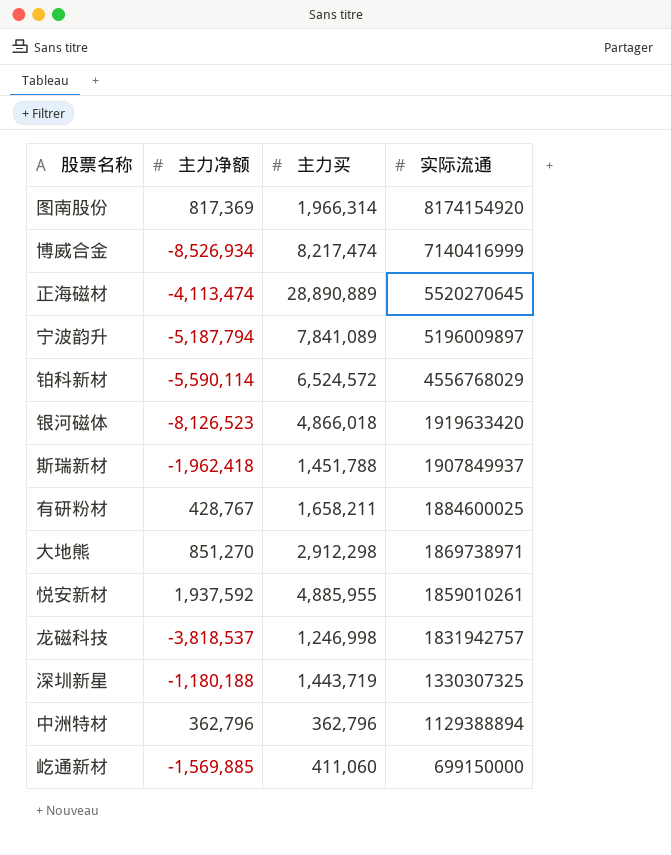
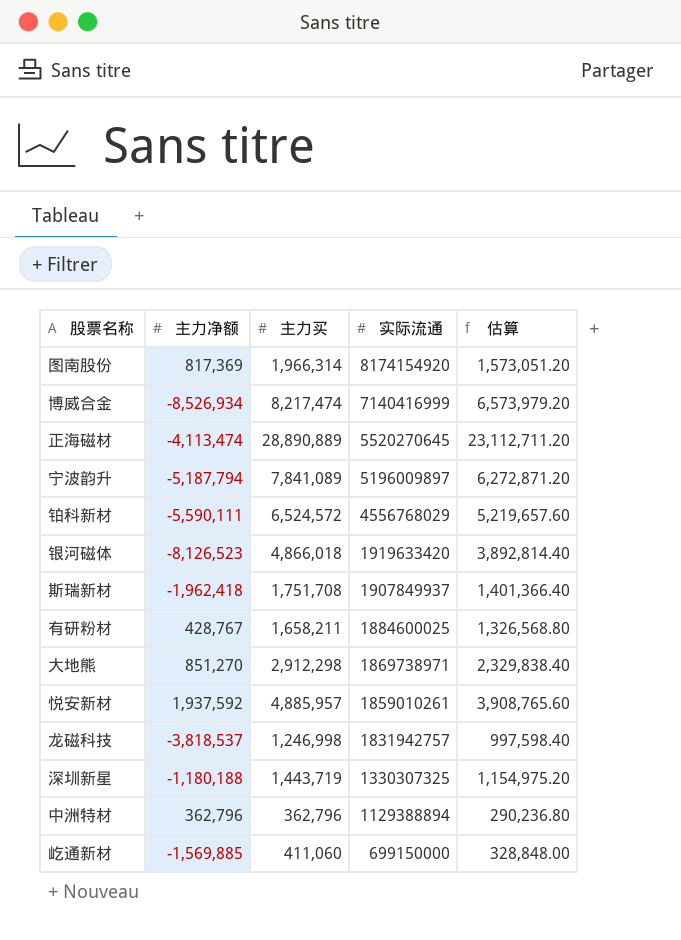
column 估算 | formula: none -> [主力买] * 0.8
铂科新材 | 主力净额: -5,590,114 -> -5,590,111
斯瑞新材 | 主力买: 1,451,788 -> 1,751,708
悦安新材 | 主力买: 4,885,955 -> 4,885,957

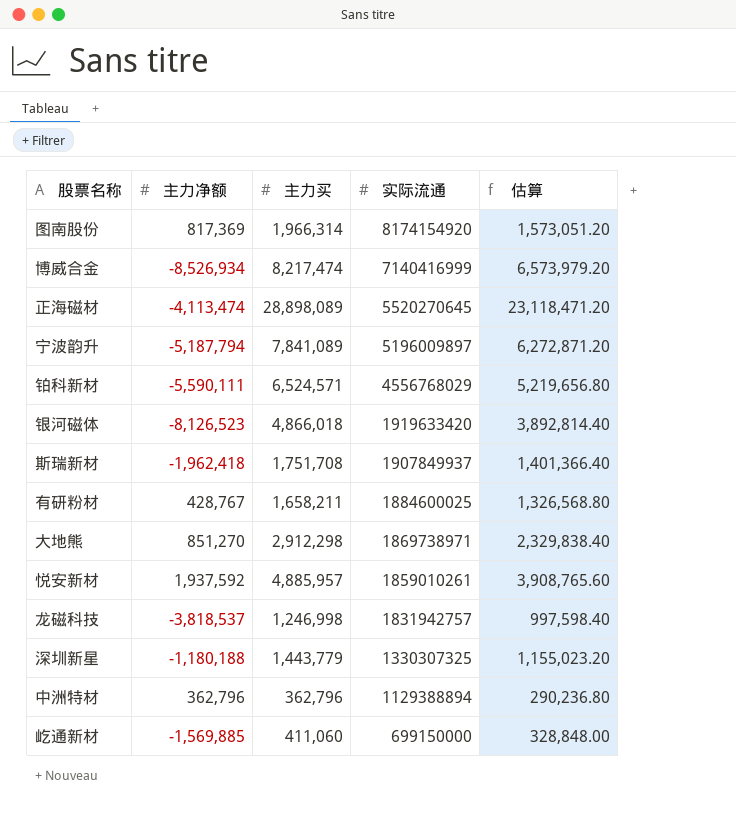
正海磁材 | 主力买: 28,890,889 -> 28,898,089
正海磁材 | 估算: 23,112,711.20 -> 23,118,471.20
铂科新材 | 主力买: 6,524,572 -> 6,524,571
铂科新材 | 估算: 5,219,657.60 -> 5,219,656.80
深圳新星 | 主力买: 1,443,719 -> 1,443,779
深圳新星 | 估算: 1,154,975.20 -> 1,155,023.20

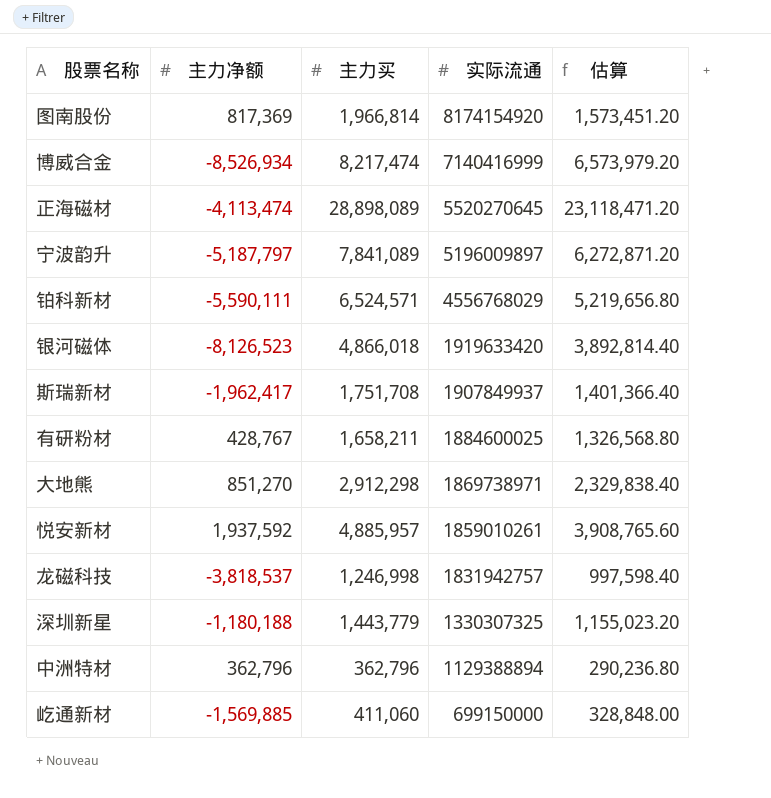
图南股份 | 主力买: 1,966,314 -> 1,966,814
图南股份 | 估算: 1,573,051.20 -> 1,573,451.20
宁波韵升 | 主力净额: -5,187,794 -> -5,187,797
斯瑞新材 | 主力净额: -1,962,418 -> -1,962,417

